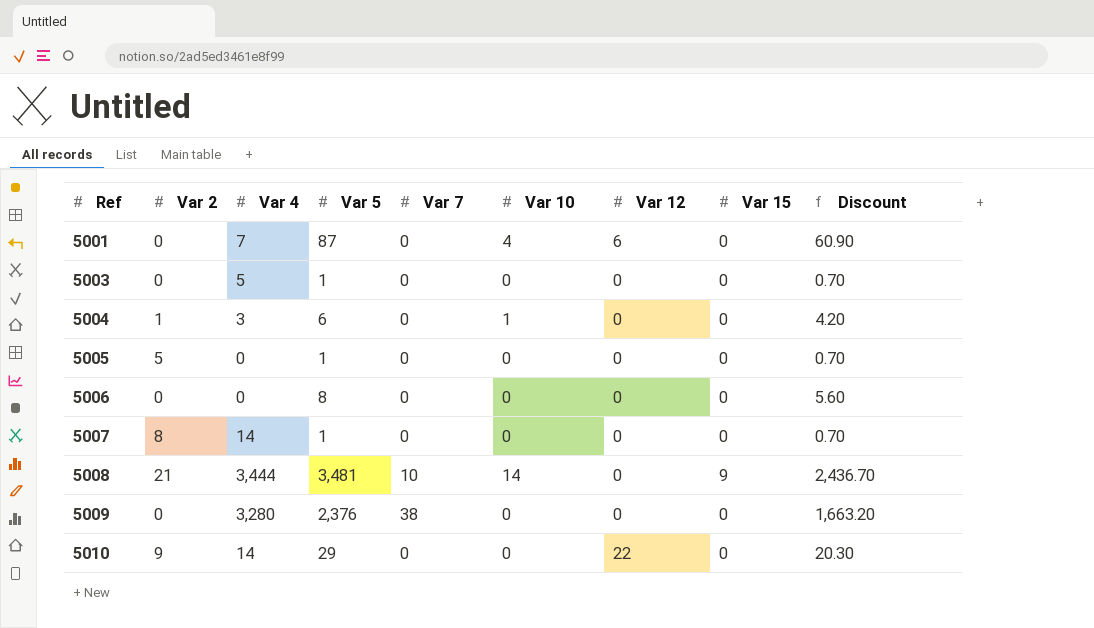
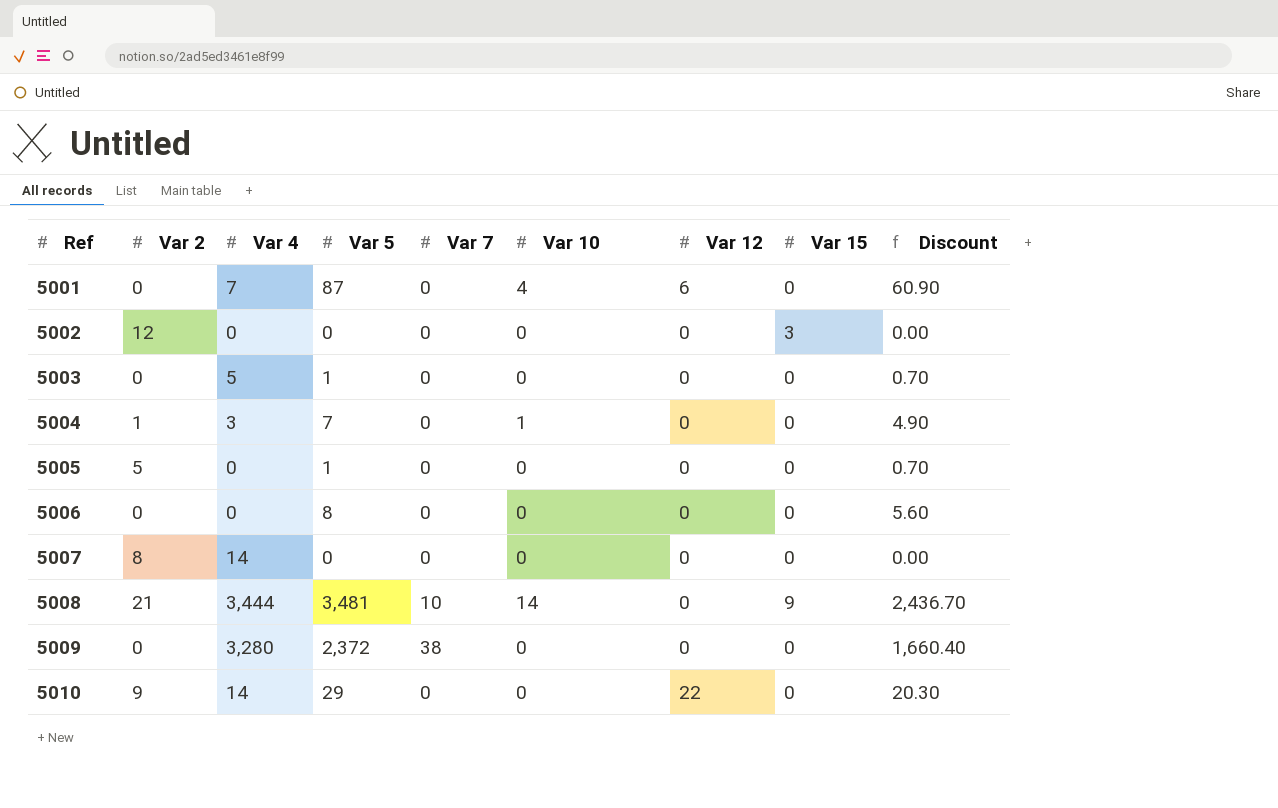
row 5002: none -> 12 | 0 | 0 | 0 | 0 | 0 | 3 | 0.00
5004 | Var 5: 6 -> 7
5004 | Discount: 4.20 -> 4.90
5007 | Var 5: 1 -> 0
5007 | Discount: 0.70 -> 0.00
5009 | Var 5: 2,376 -> 2,372
5009 | Discount: 1,663.20 -> 1,660.40

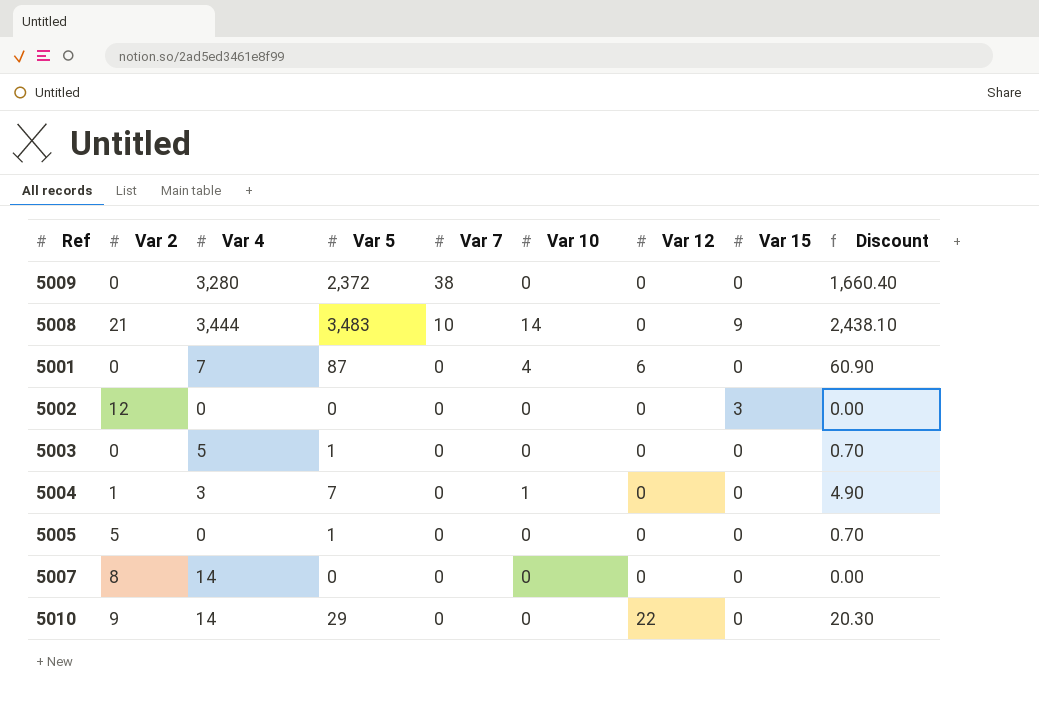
row order: Ref ascending -> Var 7 descending
row 5006: 0 | 0 | 8 | 0 | 0 | 0 | 0 | 5.60 -> none
5008 | Var 5: 3,481 -> 3,483
5008 | Discount: 2,436.70 -> 2,438.10

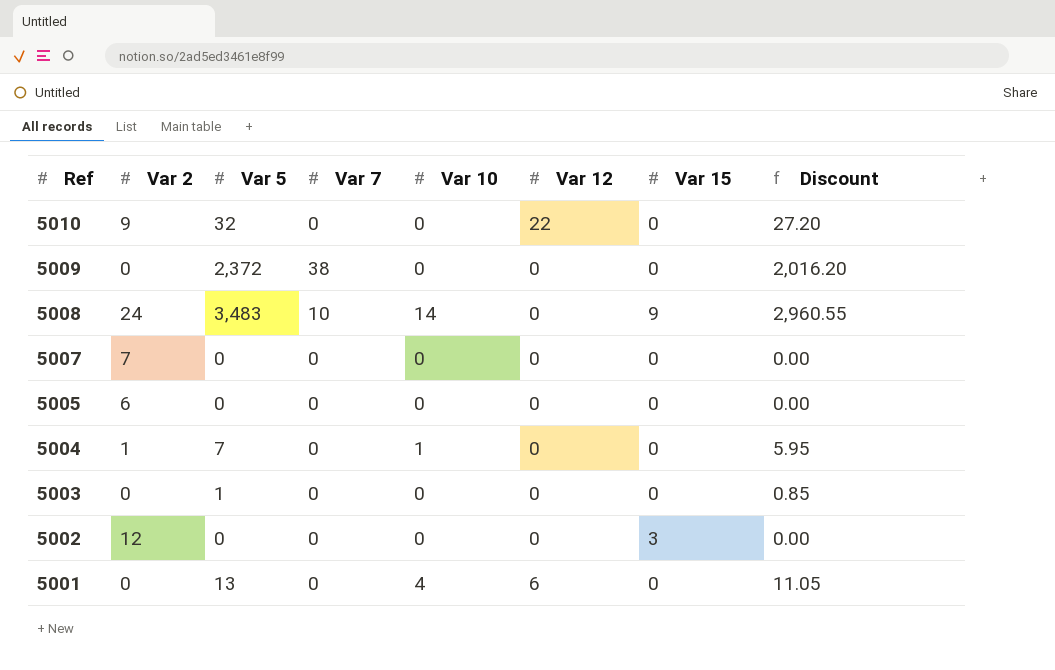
row order: Var 7 descending -> Ref descending
column Var 4 | position: 3 -> none
column Discount | formula: [Var 5] * 0.7 -> [Var 5] * 0.85
5010 | Var 5: 29 -> 32
5008 | Var 2: 21 -> 24
5007 | Var 2: 8 -> 7
5005 | Var 2: 5 -> 6
5005 | Var 5: 1 -> 0
5001 | Var 5: 87 -> 13

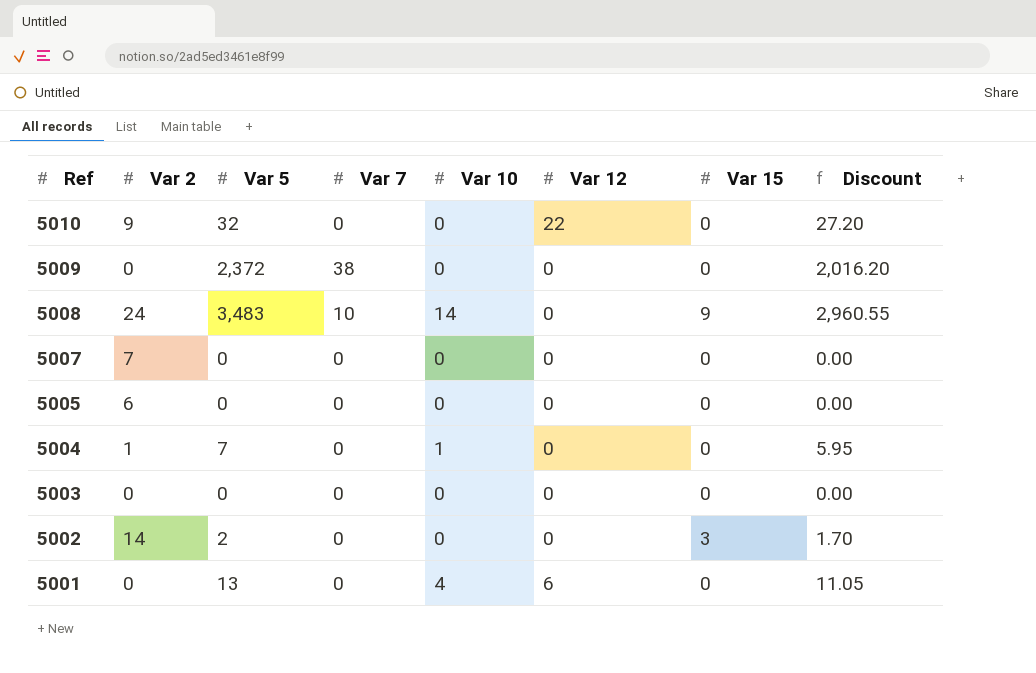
5003 | Var 5: 1 -> 0
5003 | Discount: 0.85 -> 0.00
5002 | Var 2: 12 -> 14
5002 | Var 5: 0 -> 2
5002 | Discount: 0.00 -> 1.70

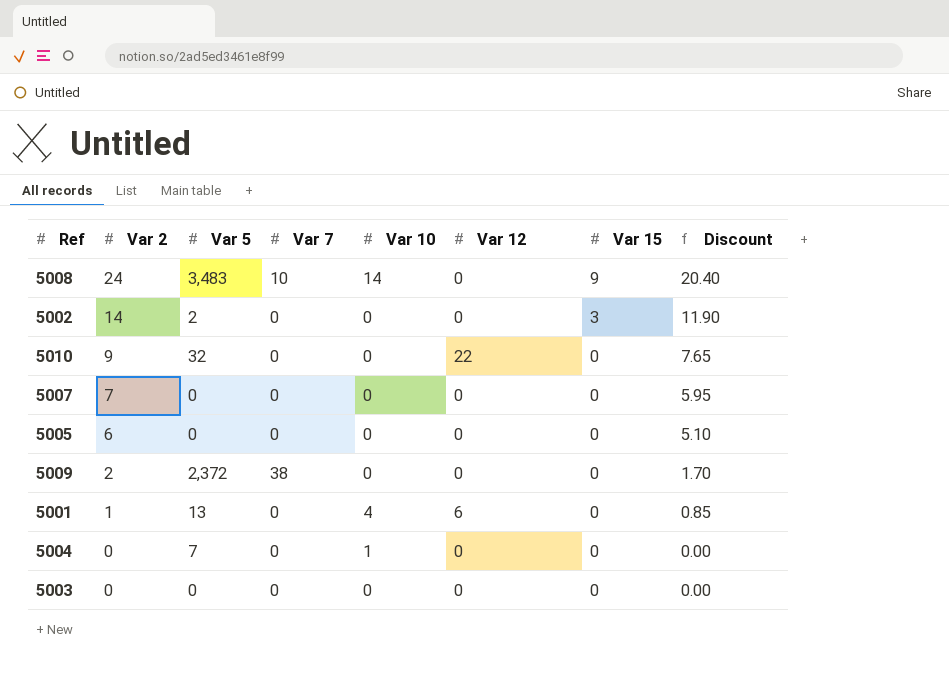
row order: Ref descending -> Var 2 descending
column Discount | formula: [Var 5] * 0.85 -> [Var 2] * 0.85
5009 | Var 2: 0 -> 2
5001 | Var 2: 0 -> 1
5004 | Var 2: 1 -> 0

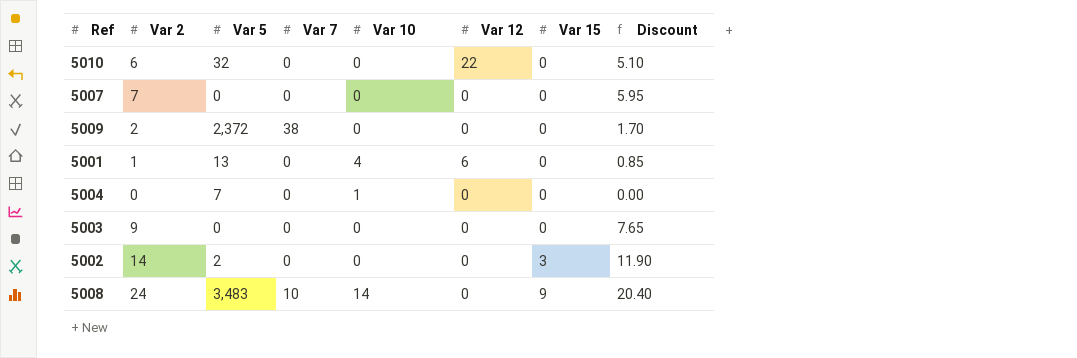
row order: Var 2 descending -> Var 15 ascending
row 5005: 6 | 0 | 0 | 0 | 0 | 0 | 5.10 -> none
5010 | Var 2: 9 -> 6
5010 | Discount: 7.65 -> 5.10
5003 | Var 2: 0 -> 9
5003 | Discount: 0.00 -> 7.65

